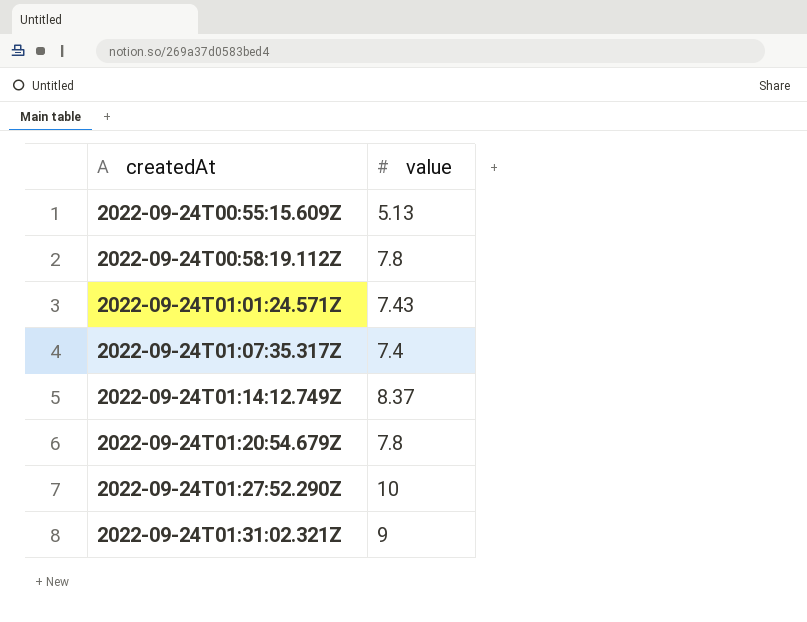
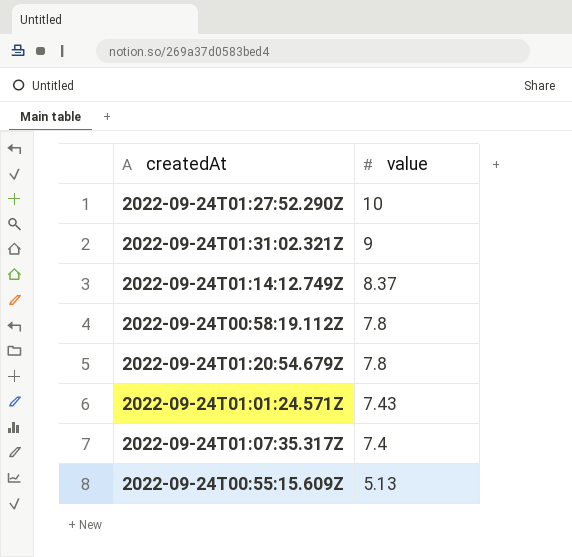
row order: createdAt ascending -> value descending

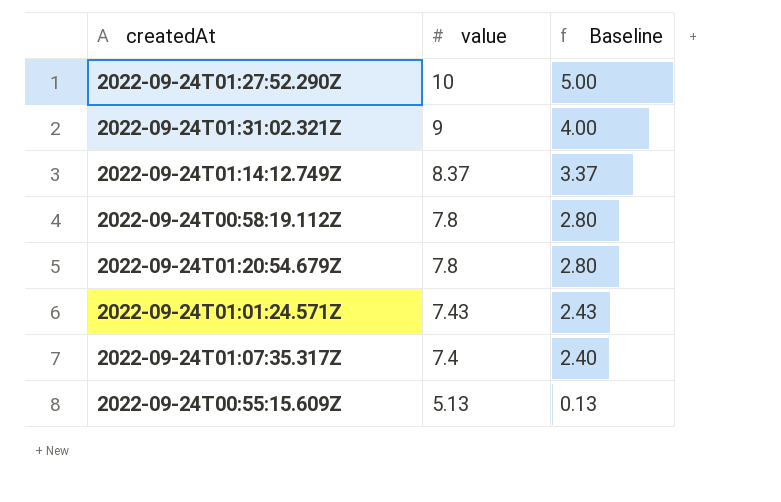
column Baseline | formula: none -> [value] - 5

